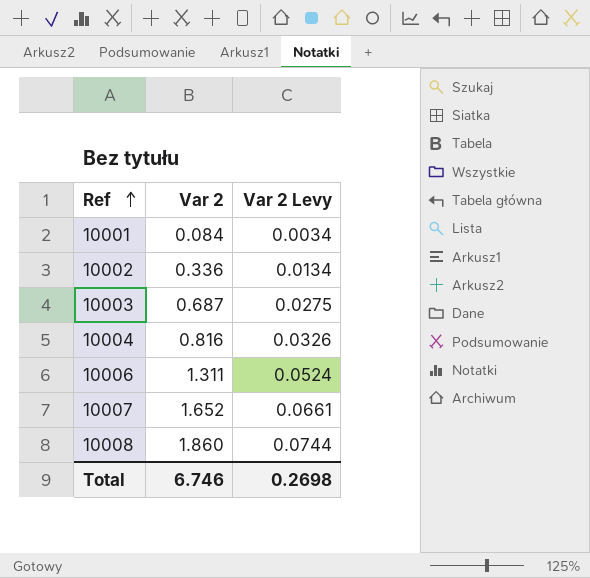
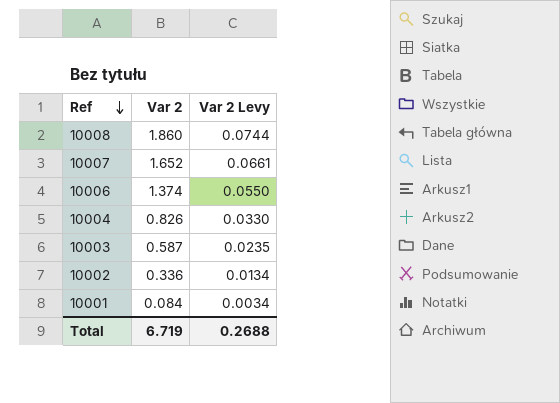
row order: Ref ascending -> Ref descending
10006 | Var 2: 1.311 -> 1.374
10006 | Var 2 Levy: 0.0524 -> 0.0550
10004 | Var 2: 0.816 -> 0.826
10004 | Var 2 Levy: 0.0326 -> 0.0330
10003 | Var 2: 0.687 -> 0.587
10003 | Var 2 Levy: 0.0275 -> 0.0235
Total | Var 2: 6.746 -> 6.719
Total | Var 2 Levy: 0.2698 -> 0.2688

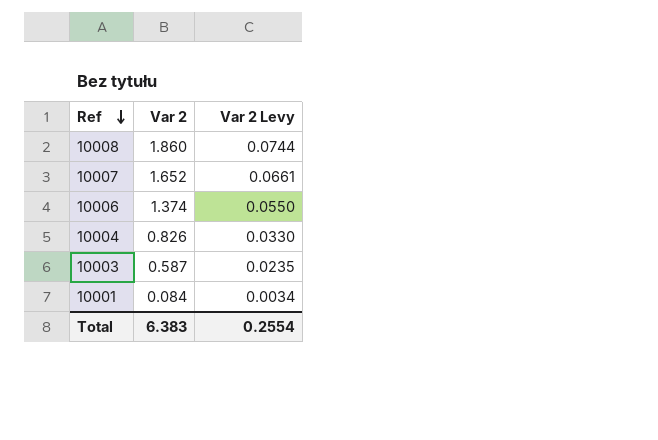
row 10002: 0.336 | 0.0134 -> none
Total | Var 2: 6.719 -> 6.383
Total | Var 2 Levy: 0.2688 -> 0.2554

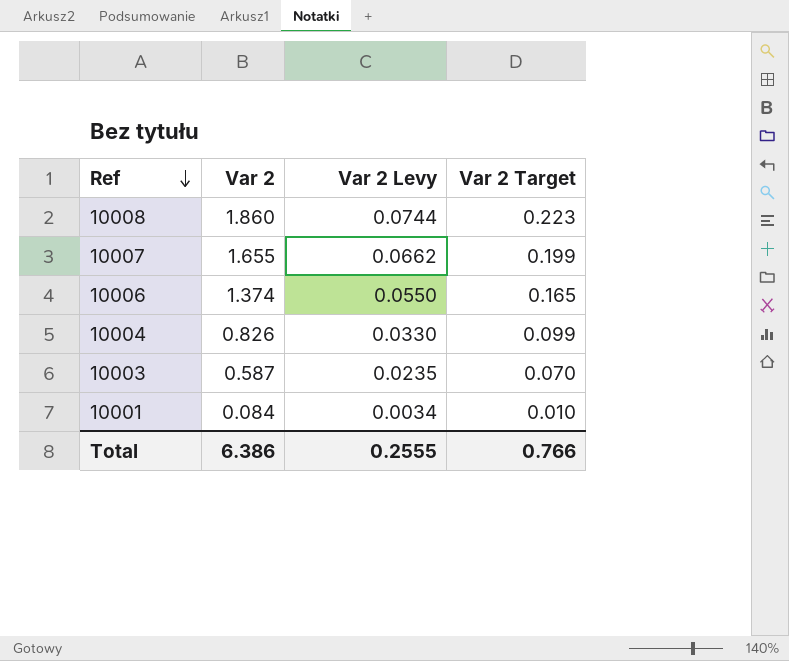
column Var 2 Target | formula: none -> [Var 2] * 0.12
10007 | Var 2: 1.652 -> 1.655
10007 | Var 2 Levy: 0.0661 -> 0.0662
Total | Var 2: 6.383 -> 6.386
Total | Var 2 Levy: 0.2554 -> 0.2555

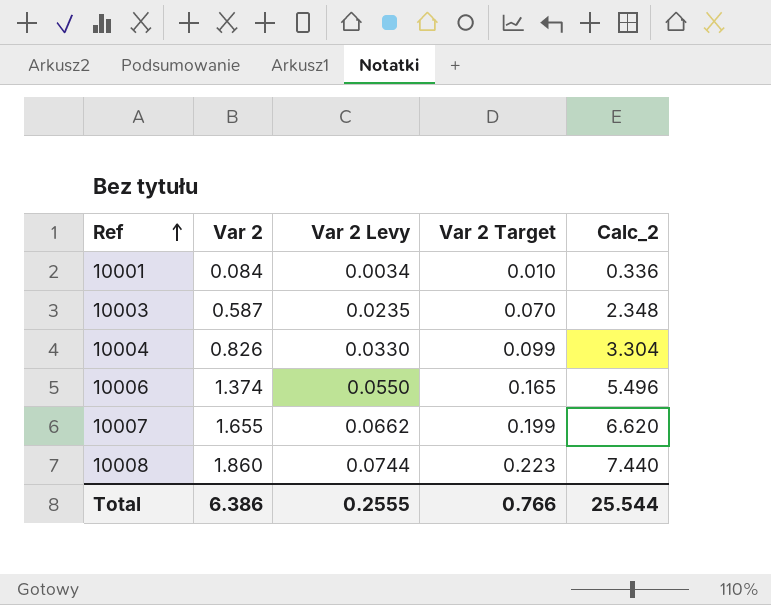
row order: Ref descending -> Ref ascending
column Calc_2 | formula: none -> [Var 2] * 4

